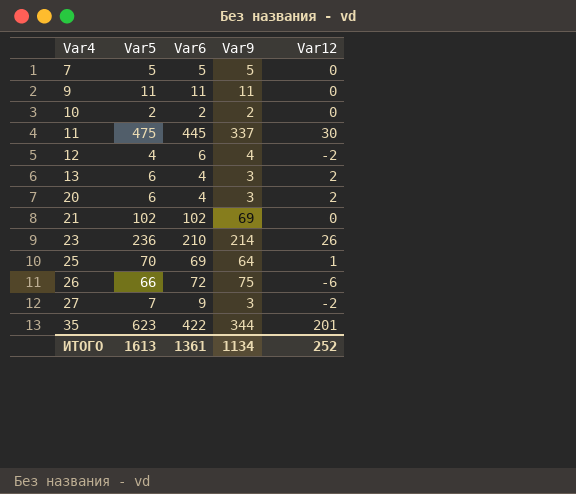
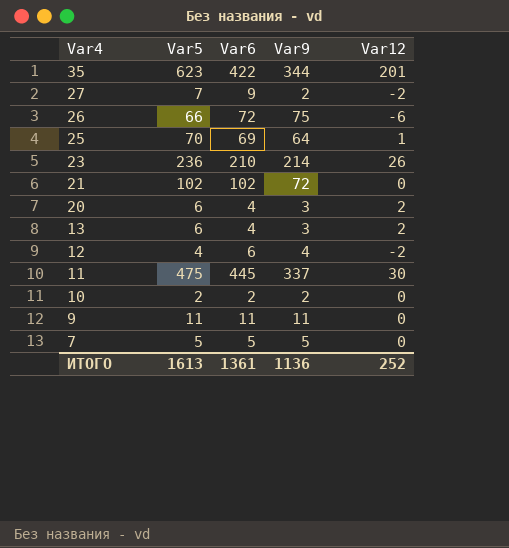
row order: Var4 ascending -> Var4 descending
27 | Var9: 3 -> 2
21 | Var9: 69 -> 72
ИТОГО | Var9: 1134 -> 1136

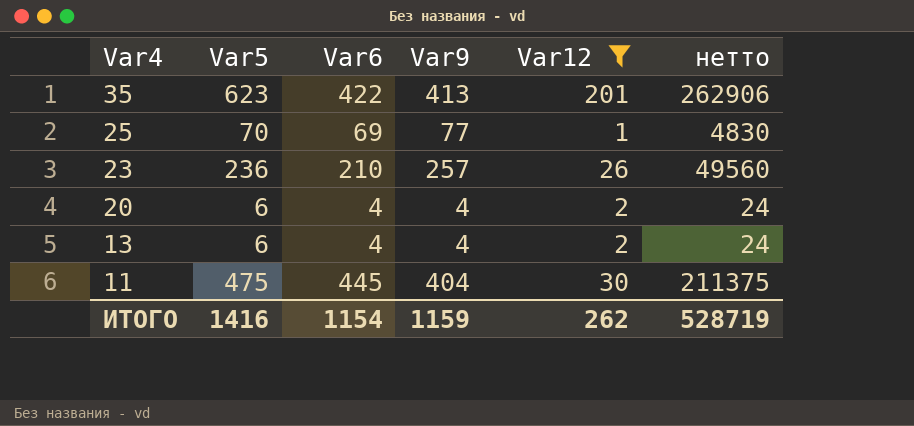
filter: none -> Var12 >= 1
column нетто | formula: none -> [Var5] * [Var6]
35 | Var9: 344 -> 413
25 | Var9: 64 -> 77
23 | Var9: 214 -> 257
20 | Var9: 3 -> 4
13 | Var9: 3 -> 4
11 | Var9: 337 -> 404
ИТОГО | Var5: 1613 -> 1416
ИТОГО | Var6: 1361 -> 1154
ИТОГО | Var9: 1136 -> 1159
ИТОГО | Var12: 252 -> 262

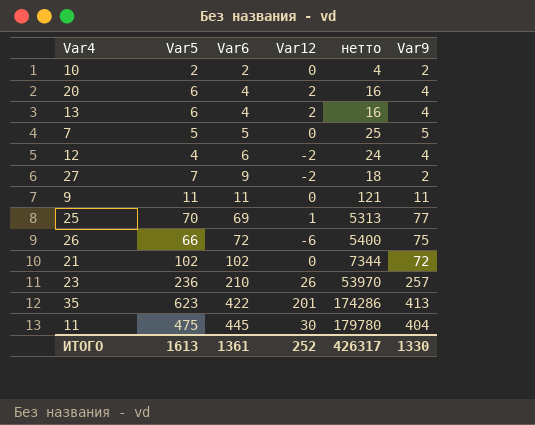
filter: Var12 >= 1 -> none
row order: Var4 descending -> Var6 ascending
column нетто | formula: [Var5] * [Var6] -> [Var6] * [Var9]
column Var9 | position: 4 -> 6
ИТОГО | Var5: 1416 -> 1613
ИТОГО | Var6: 1154 -> 1361
ИТОГО | Var12: 262 -> 252
ИТОГО | нетто: 528719 -> 426317
ИТОГО | Var9: 1159 -> 1330

